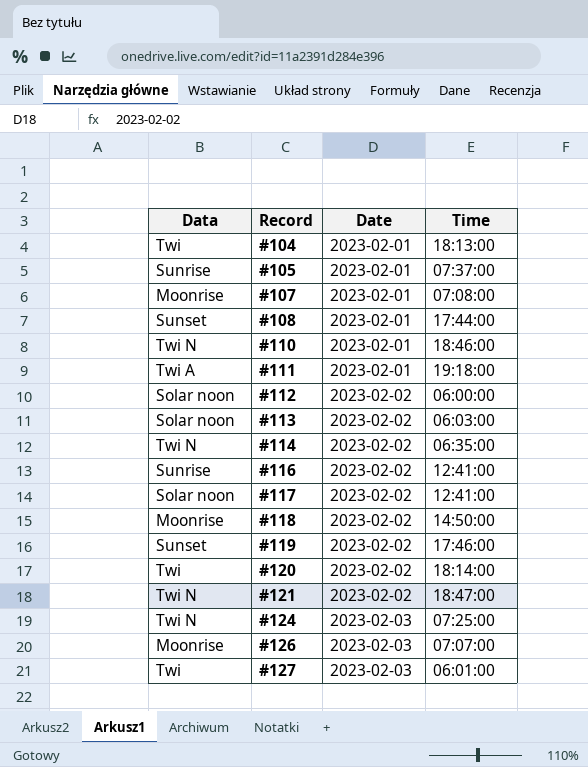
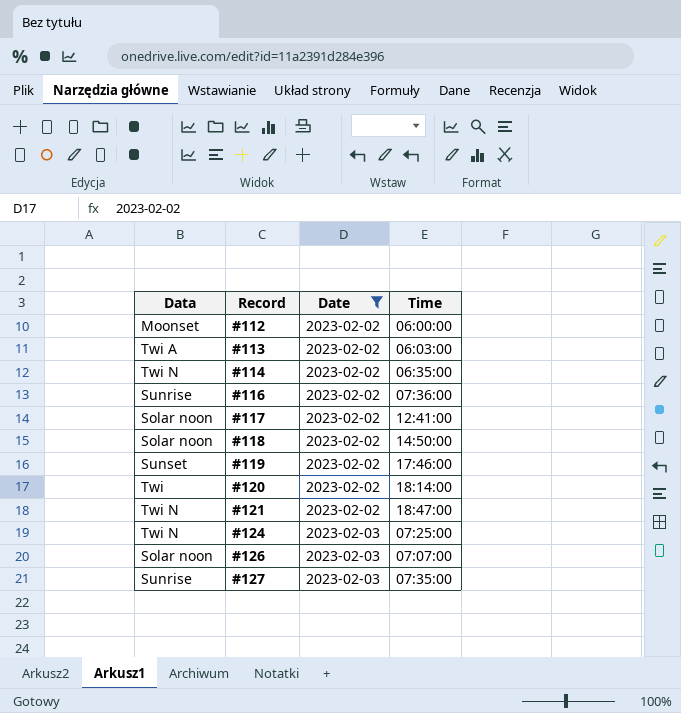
filter: none -> Date != 2023-02-01
#112 | Data: Solar noon -> Moonset
#113 | Data: Solar noon -> Twi A
#116 | Time: 12:41:00 -> 07:36:00
#118 | Data: Moonrise -> Solar noon
#126 | Data: Moonrise -> Solar noon
#127 | Data: Twi -> Sunrise
#127 | Time: 06:01:00 -> 07:35:00

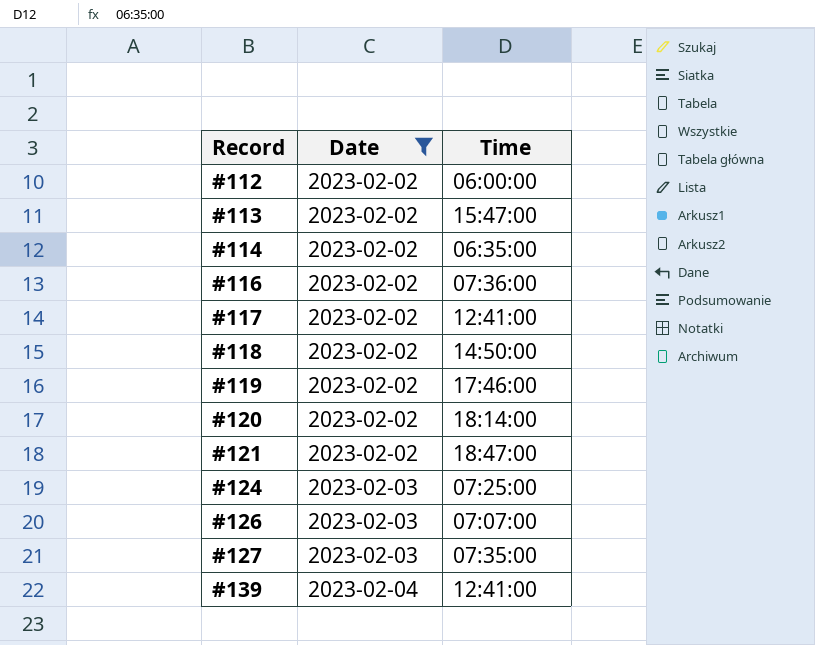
column Data | position: 1 -> none
#113 | Time: 06:03:00 -> 15:47:00
row #139: none -> 2023-02-04 | 12:41:00

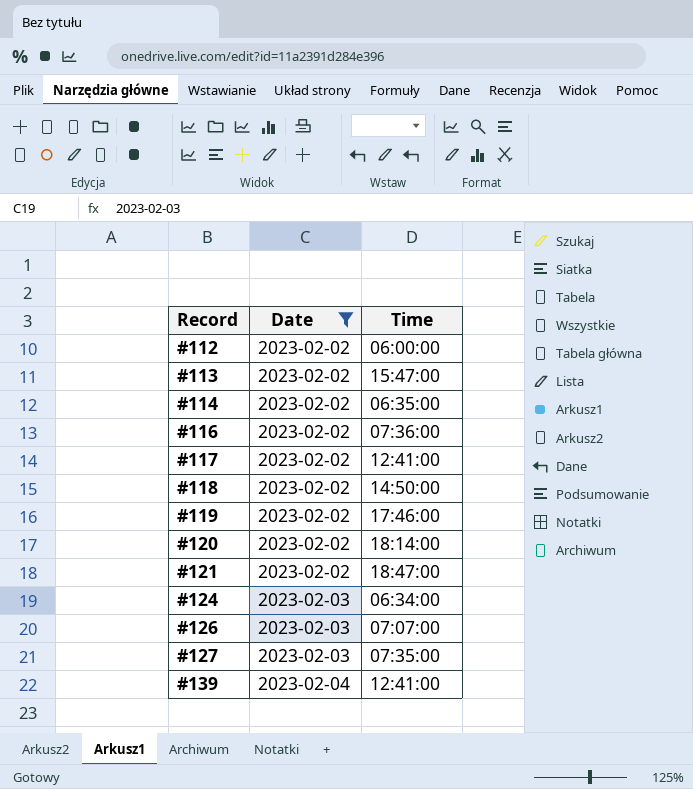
#124 | Time: 07:25:00 -> 06:34:00

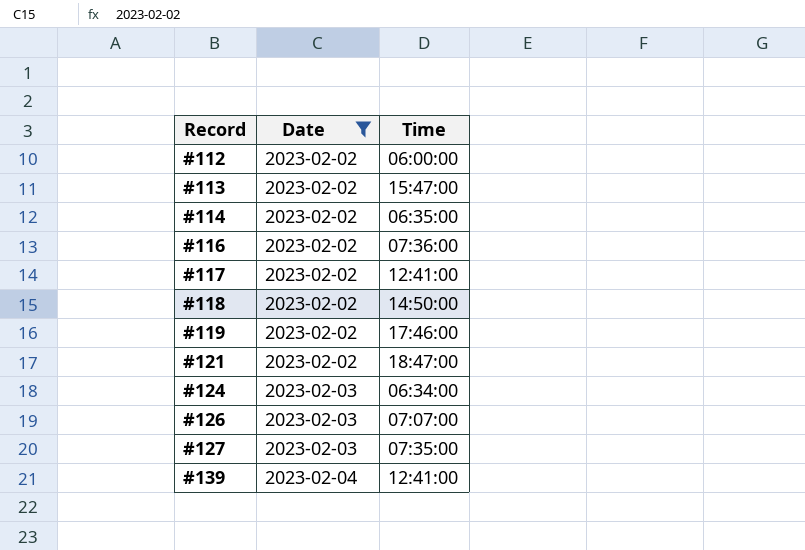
row #120: 2023-02-02 | 18:14:00 -> none

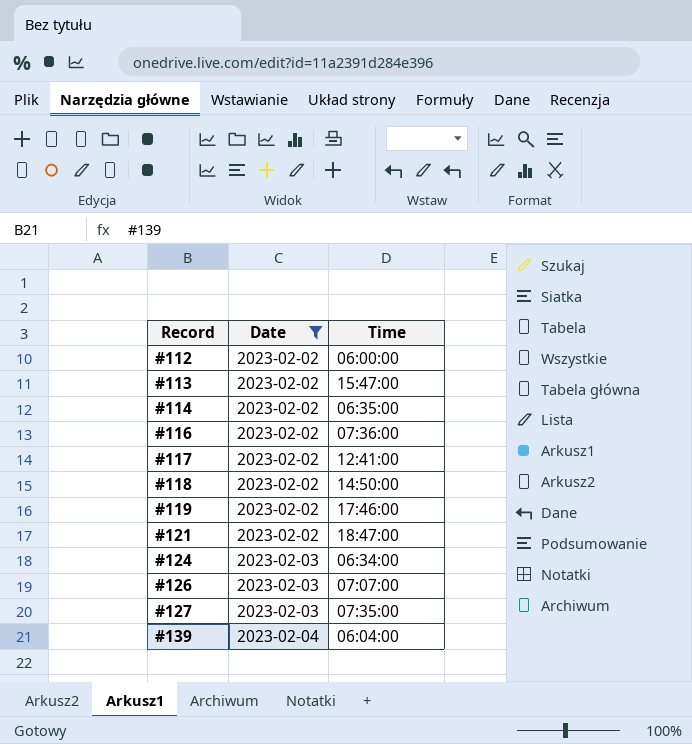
#139 | Time: 12:41:00 -> 06:04:00

